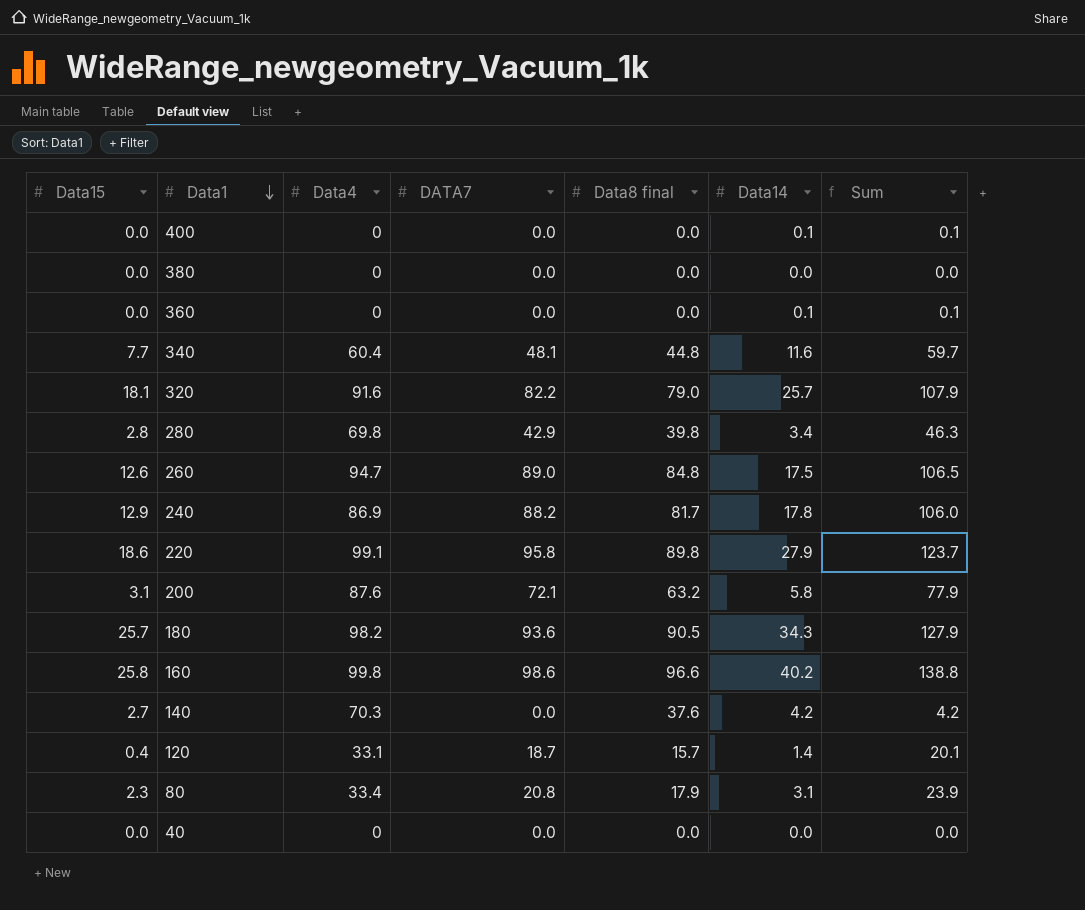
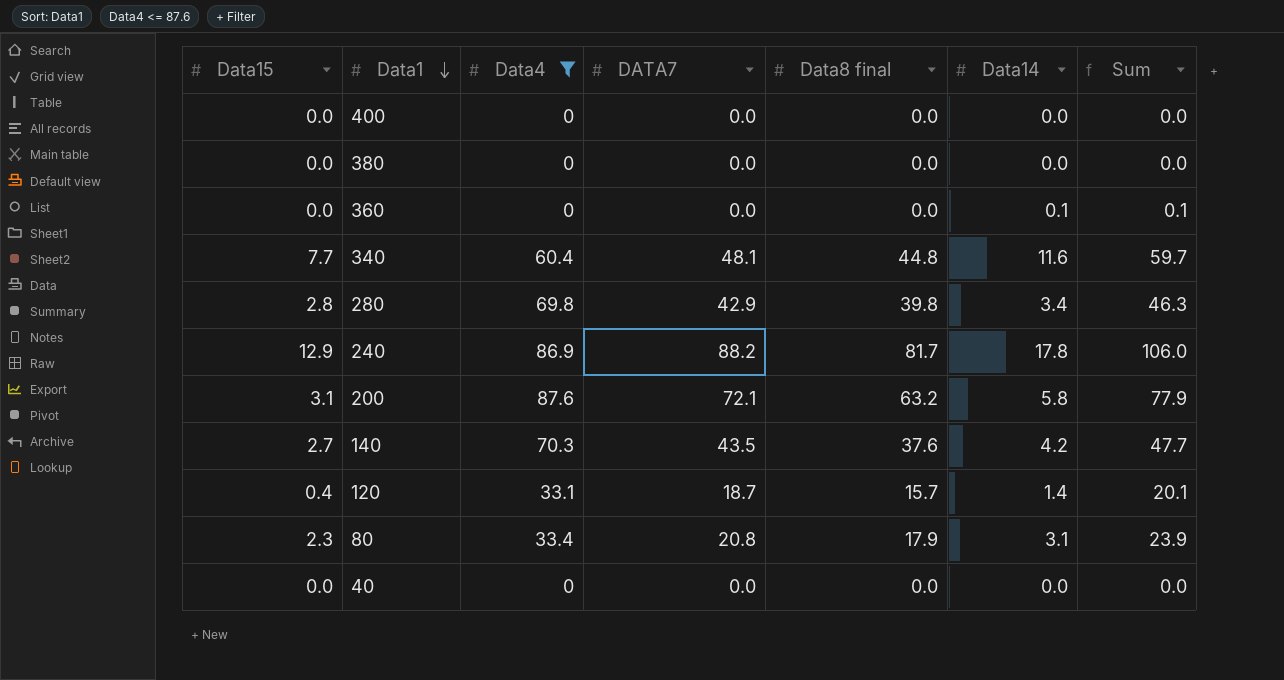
filter: none -> Data4 <= 87.6
400 | Data14: 0.1 -> 0.0
400 | Sum: 0.1 -> 0.0
140 | DATA7: 0.0 -> 43.5
140 | Sum: 4.2 -> 47.7

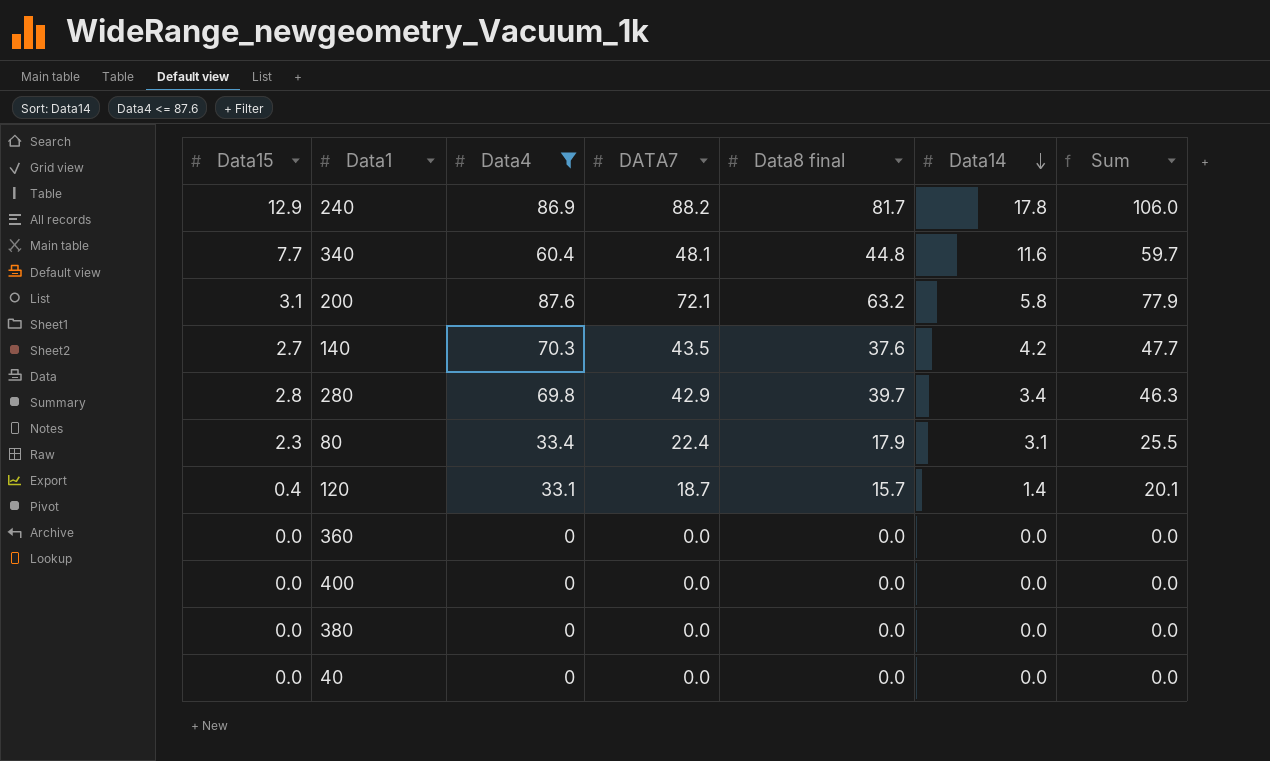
row order: Data1 descending -> Data14 descending
280 | Data8 final: 39.8 -> 39.7
80 | DATA7: 20.8 -> 22.4
80 | Sum: 23.9 -> 25.5
360 | Data14: 0.1 -> 0.0
360 | Sum: 0.1 -> 0.0

